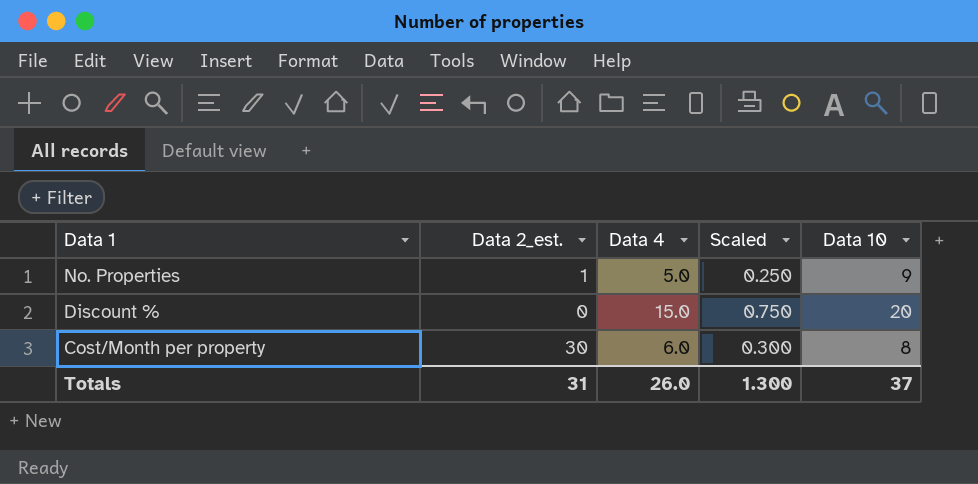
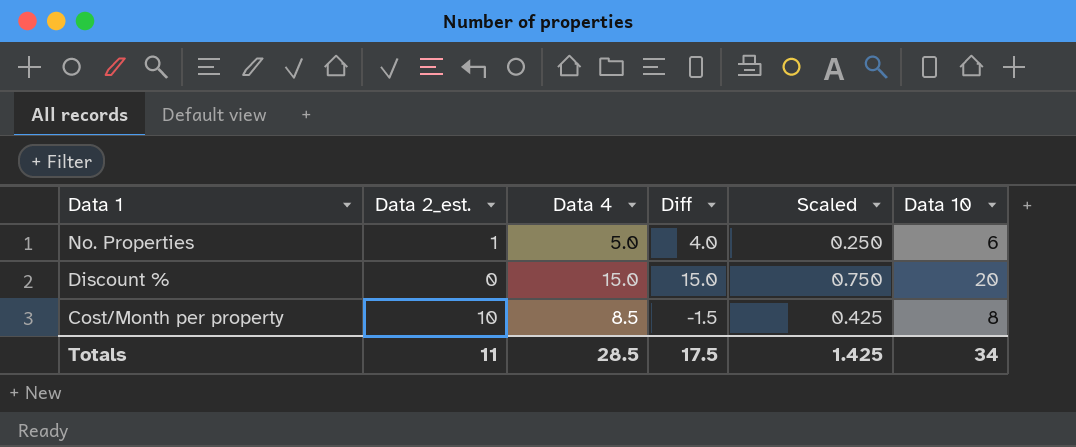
column Diff | formula: none -> [Data 4] - [Data 2_est.]
No. Properties | Data 10: 9 -> 6
Cost/Month per property | Data 2_est.: 30 -> 10
Cost/Month per property | Data 4: 6.0 -> 8.5
Cost/Month per property | Scaled: 0.300 -> 0.425
Totals | Data 2_est.: 31 -> 11
Totals | Data 4: 26.0 -> 28.5
Totals | Scaled: 1.300 -> 1.425
Totals | Data 10: 37 -> 34

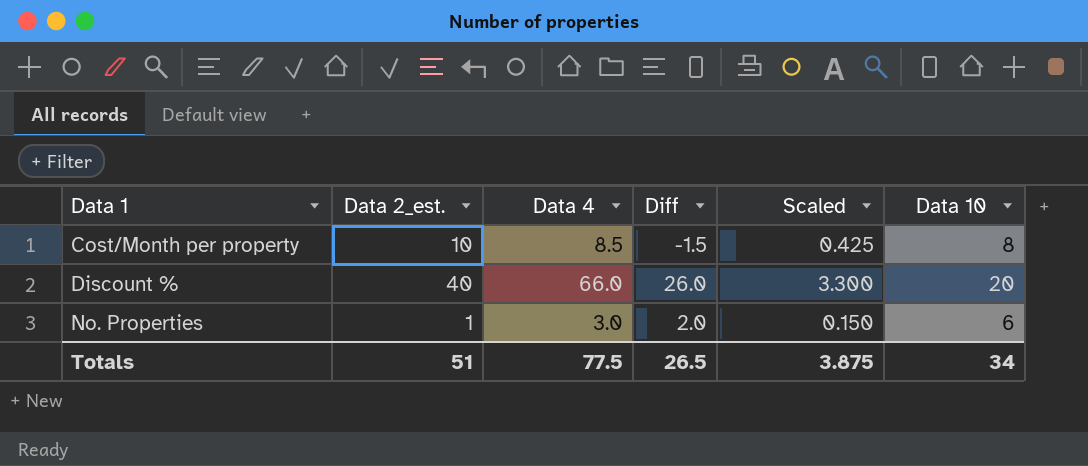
row order: Data 1 descending -> Data 1 ascending
Discount % | Data 2_est.: 0 -> 40
Discount % | Data 4: 15.0 -> 66.0
Discount % | Diff: 15.0 -> 26.0
Discount % | Scaled: 0.750 -> 3.300
No. Properties | Data 4: 5.0 -> 3.0
No. Properties | Diff: 4.0 -> 2.0
No. Properties | Scaled: 0.250 -> 0.150
Totals | Data 2_est.: 11 -> 51
Totals | Data 4: 28.5 -> 77.5
Totals | Diff: 17.5 -> 26.5
Totals | Scaled: 1.425 -> 3.875

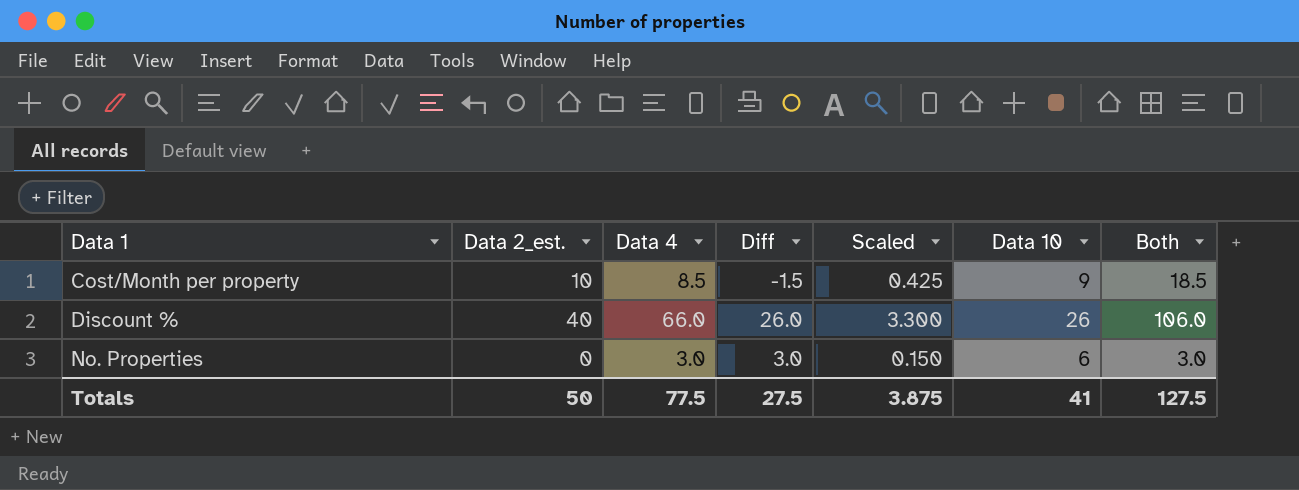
column Both | formula: none -> [Data 2_est.] + [Data 4]
Cost/Month per property | Data 10: 8 -> 9
Discount % | Data 10: 20 -> 26
No. Properties | Data 2_est.: 1 -> 0
No. Properties | Diff: 2.0 -> 3.0
Totals | Data 2_est.: 51 -> 50
Totals | Diff: 26.5 -> 27.5
Totals | Data 10: 34 -> 41

